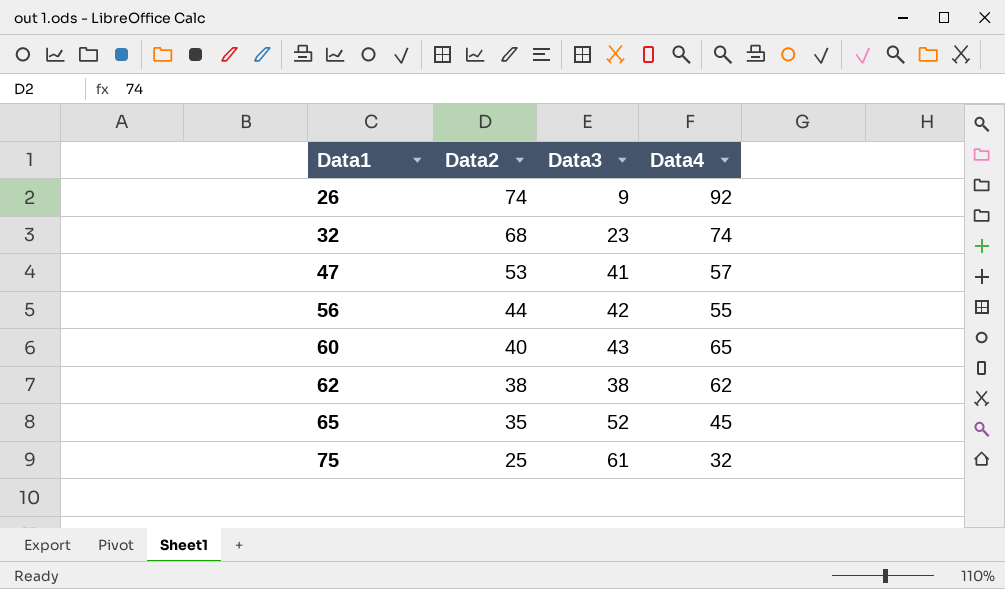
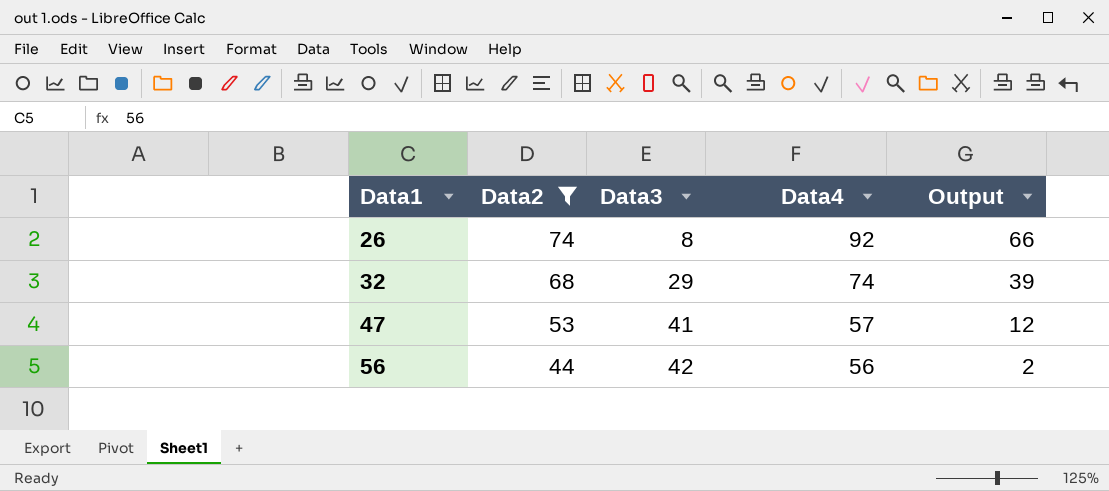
filter: none -> Data2 >= 44
column Output | formula: none -> [Data2] - [Data3]
26 | Data3: 9 -> 8
32 | Data3: 23 -> 29
56 | Data4: 55 -> 56

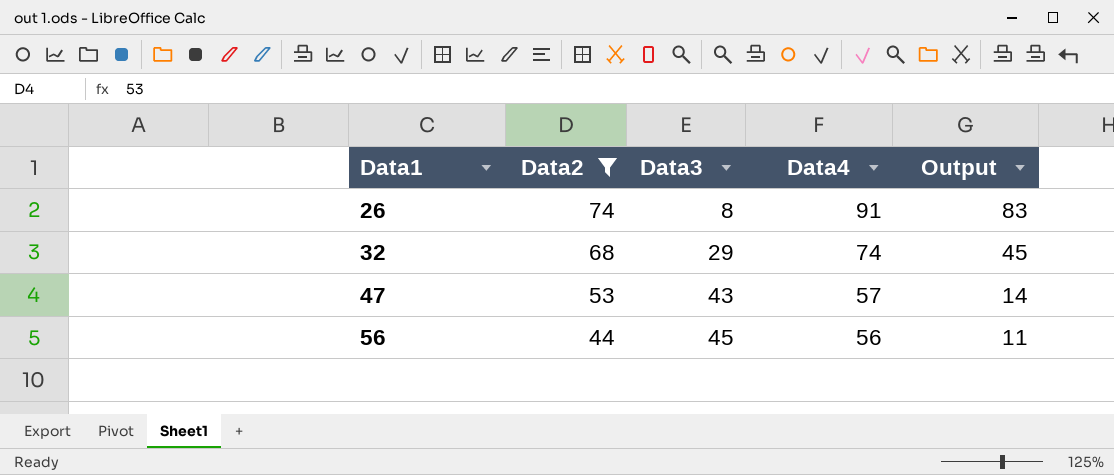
column Output | formula: [Data2] - [Data3] -> [Data4] - [Data3]
26 | Data4: 92 -> 91
47 | Data3: 41 -> 43
56 | Data3: 42 -> 45

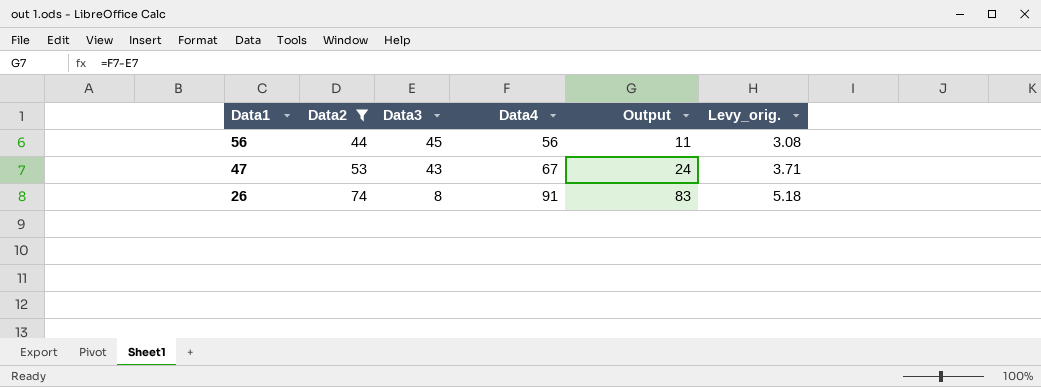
row order: Data1 ascending -> Data1 descending
column Levy_orig. | formula: none -> [Data2] * 0.07
row 32: 68 | 29 | 74 | 45 -> none
47 | Data4: 57 -> 67
47 | Output: 14 -> 24

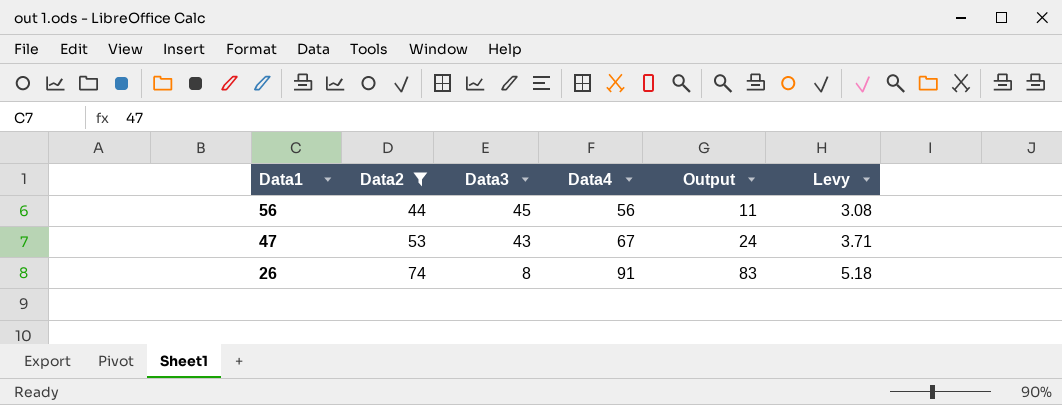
column name: Levy_orig. -> Levy

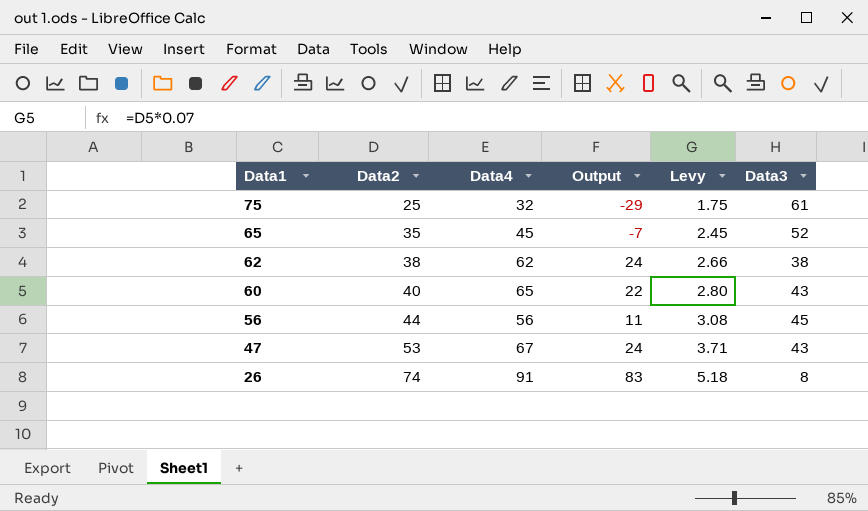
filter: Data2 >= 44 -> none
column Data3 | position: 3 -> 6

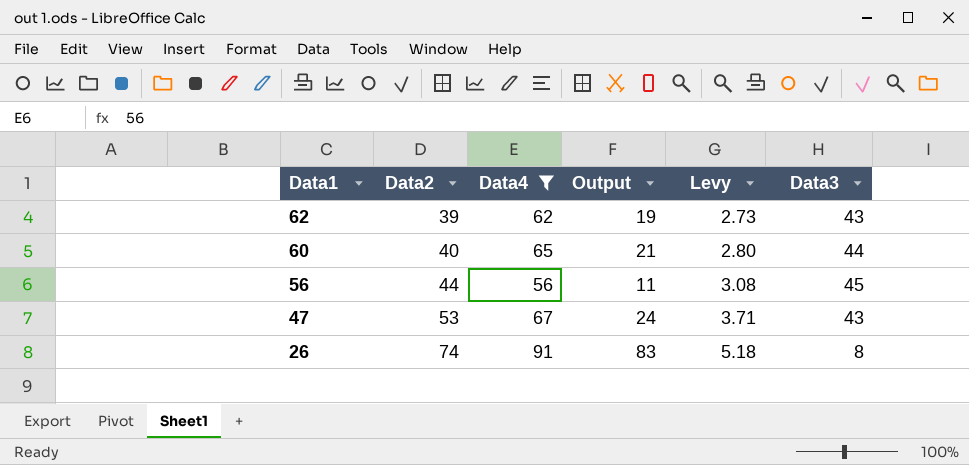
filter: none -> Data4 >= 56
62 | Data2: 38 -> 39
62 | Output: 24 -> 19
62 | Levy: 2.66 -> 2.73
62 | Data3: 38 -> 43
60 | Output: 22 -> 21
60 | Data3: 43 -> 44

